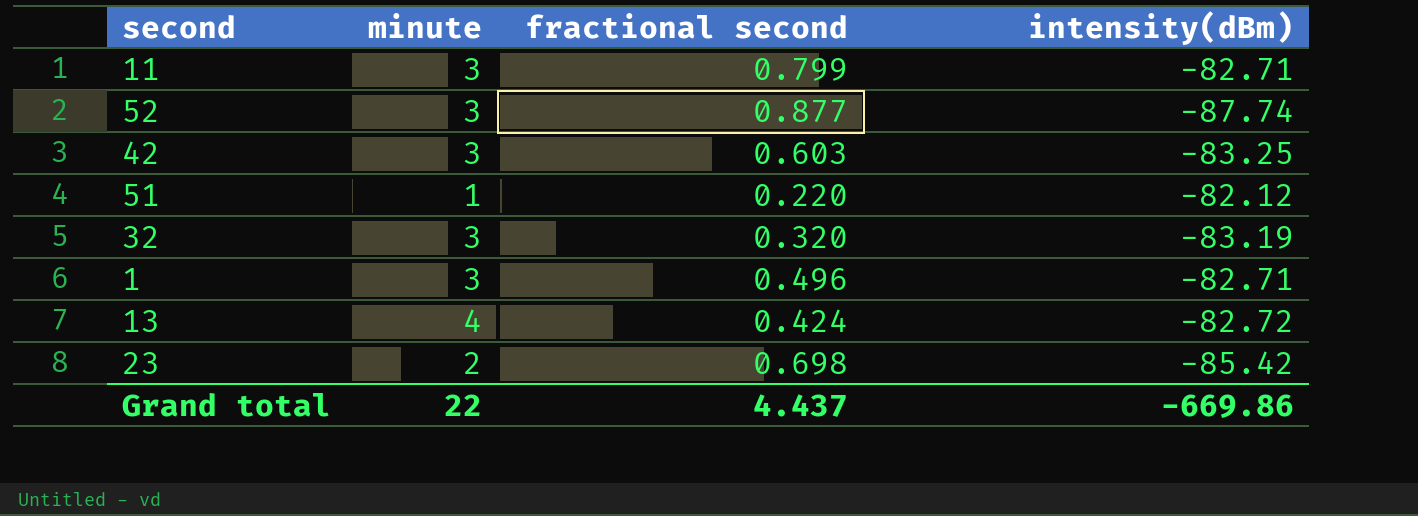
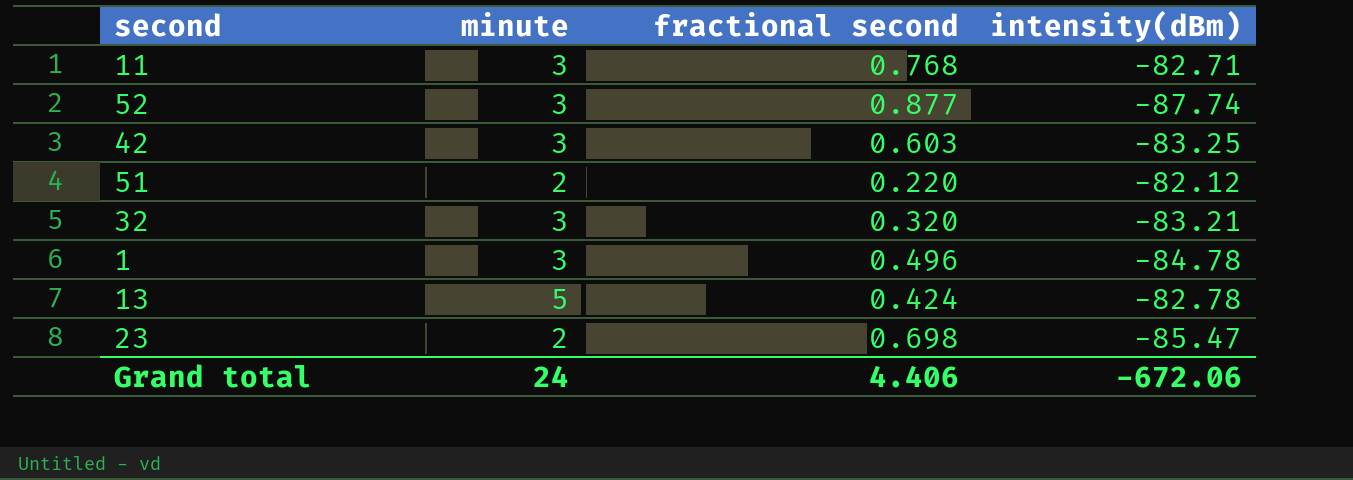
11 | fractional second: 0.799 -> 0.768
51 | minute: 1 -> 2
32 | intensity(dBm): -83.19 -> -83.21
1 | intensity(dBm): -82.71 -> -84.78
13 | minute: 4 -> 5
13 | intensity(dBm): -82.72 -> -82.78
23 | intensity(dBm): -85.42 -> -85.47
Grand total | minute: 22 -> 24
Grand total | fractional second: 4.437 -> 4.406
Grand total | intensity(dBm): -669.86 -> -672.06

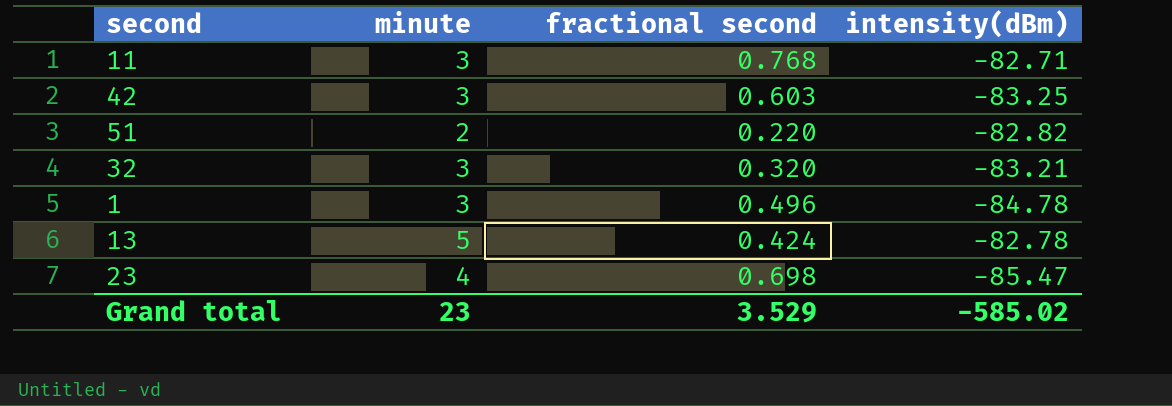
row 52: 3 | 0.877 | -87.74 -> none
51 | intensity(dBm): -82.12 -> -82.82
23 | minute: 2 -> 4
Grand total | minute: 24 -> 23
Grand total | fractional second: 4.406 -> 3.529
Grand total | intensity(dBm): -672.06 -> -585.02

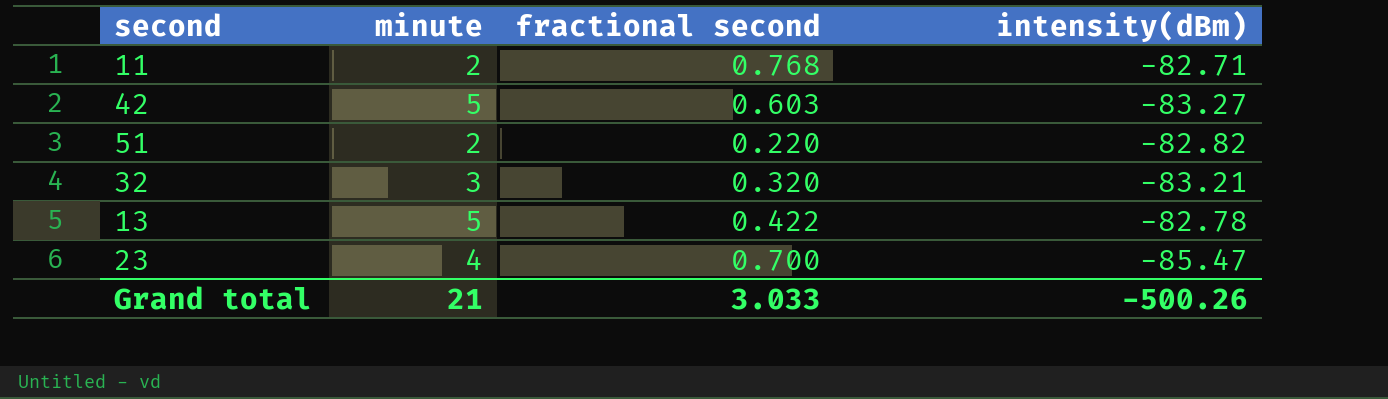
row 1: 3 | 0.496 | -84.78 -> none
11 | minute: 3 -> 2
42 | minute: 3 -> 5
42 | intensity(dBm): -83.25 -> -83.27
13 | fractional second: 0.424 -> 0.422
23 | fractional second: 0.698 -> 0.700
Grand total | minute: 23 -> 21
Grand total | fractional second: 3.529 -> 3.033
Grand total | intensity(dBm): -585.02 -> -500.26

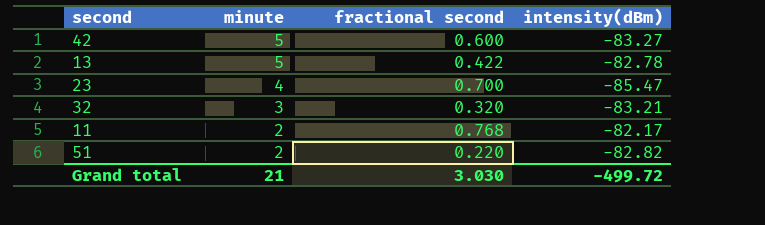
row order: none -> minute descending
42 | fractional second: 0.603 -> 0.600
11 | intensity(dBm): -82.71 -> -82.17
Grand total | fractional second: 3.033 -> 3.030
Grand total | intensity(dBm): -500.26 -> -499.72

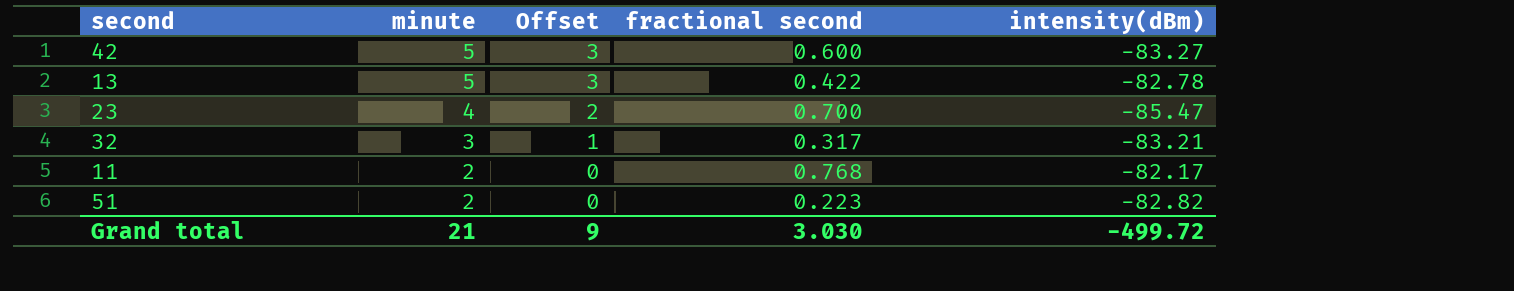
column Offset | formula: none -> [minute] - 2
32 | fractional second: 0.320 -> 0.317
51 | fractional second: 0.220 -> 0.223

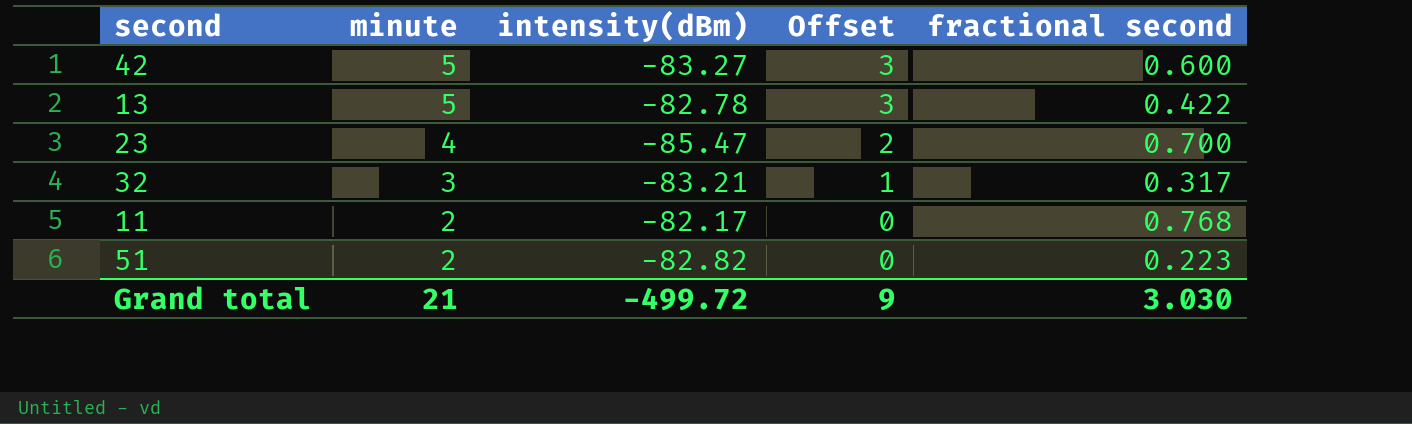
column intensity(dBm) | position: 5 -> 3

